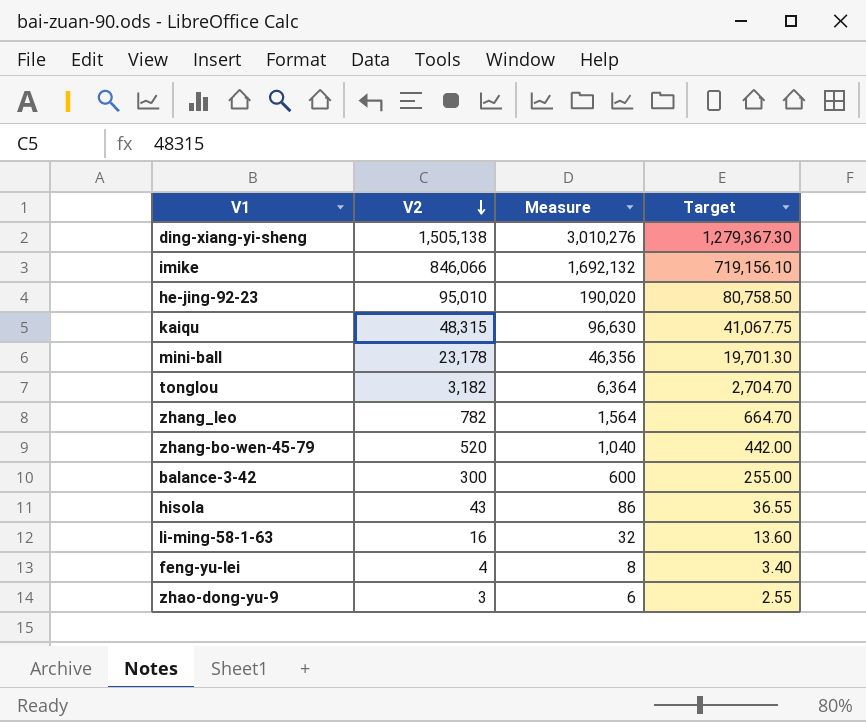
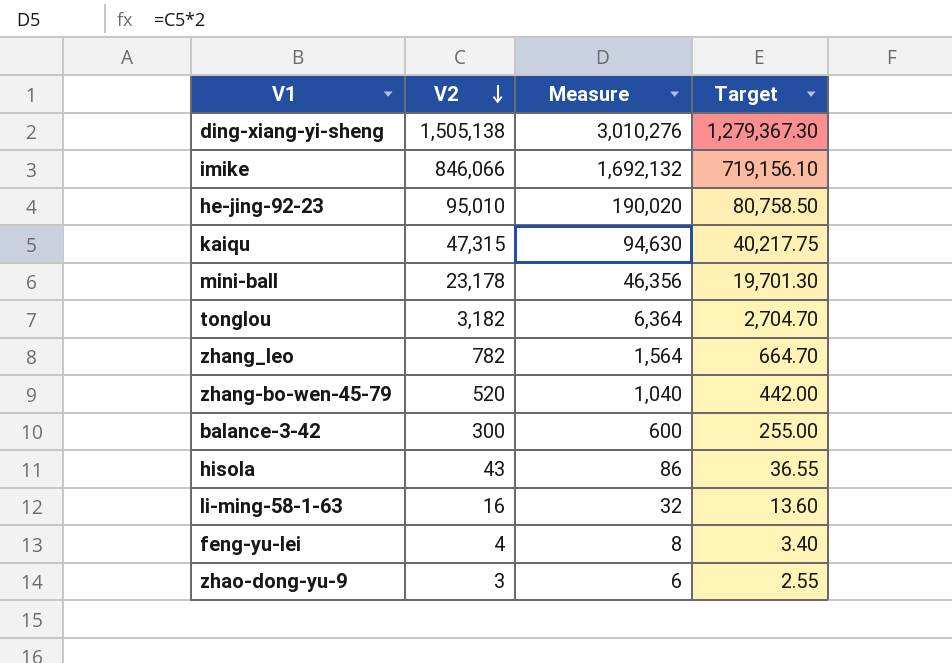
kaiqu | V2: 48,315 -> 47,315
kaiqu | Measure: 96,630 -> 94,630
kaiqu | Target: 41,067.75 -> 40,217.75

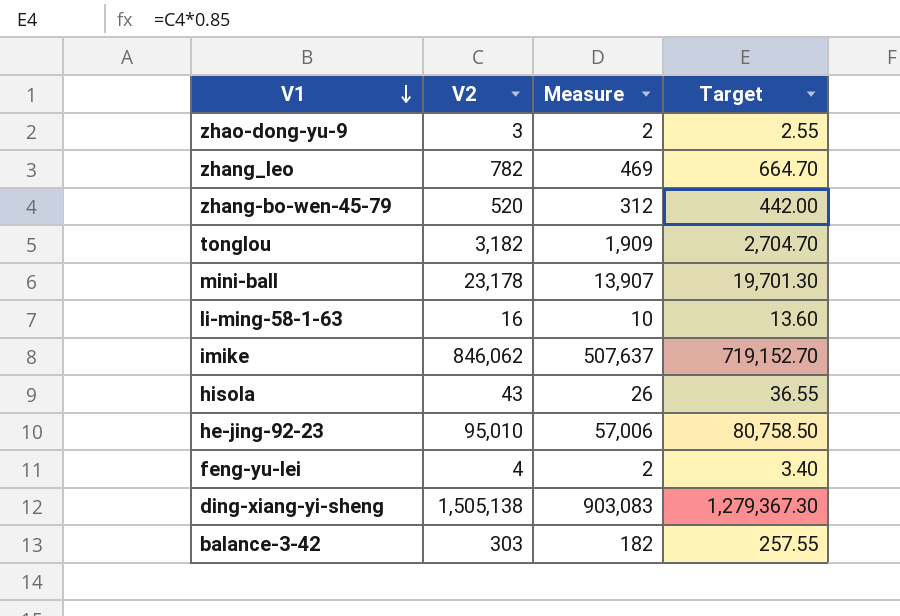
row order: V2 descending -> V1 descending
column Measure | formula: [V2] * 2 -> [V2] * 0.6
row kaiqu: 47,315 | 94,630 | 40,217.75 -> none
imike | V2: 846,066 -> 846,062
imike | Target: 719,156.10 -> 719,152.70
balance-3-42 | V2: 300 -> 303
balance-3-42 | Target: 255.00 -> 257.55

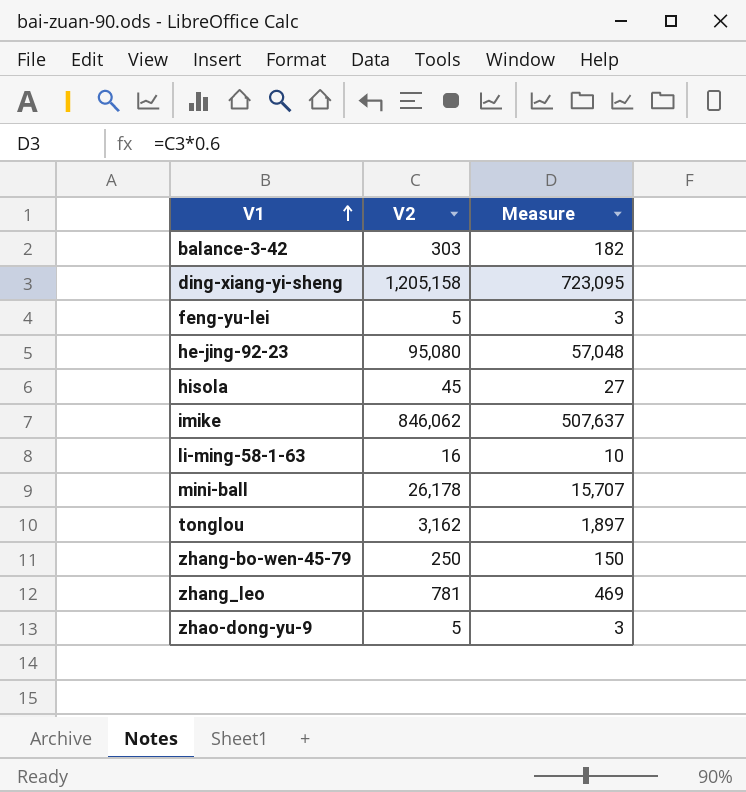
row order: V1 descending -> V1 ascending
column Target | formula: [V2] * 0.85 -> none
ding-xiang-yi-sheng | V2: 1,505,138 -> 1,205,158
ding-xiang-yi-sheng | Measure: 903,083 -> 723,095
feng-yu-lei | V2: 4 -> 5
feng-yu-lei | Measure: 2 -> 3
he-jing-92-23 | V2: 95,010 -> 95,080
he-jing-92-23 | Measure: 57,006 -> 57,048
hisola | V2: 43 -> 45
hisola | Measure: 26 -> 27
mini-ball | V2: 23,178 -> 26,178
mini-ball | Measure: 13,907 -> 15,707
tonglou | V2: 3,182 -> 3,162
tonglou | Measure: 1,909 -> 1,897
zhang-bo-wen-45-79 | V2: 520 -> 250
zhang-bo-wen-45-79 | Measure: 312 -> 150
zhang_leo | V2: 782 -> 781
zhao-dong-yu-9 | V2: 3 -> 5
zhao-dong-yu-9 | Measure: 2 -> 3

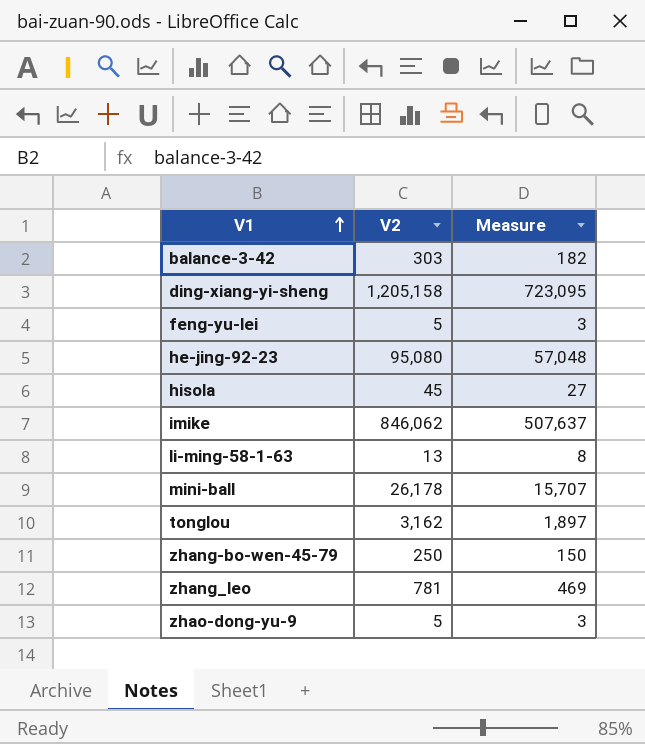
li-ming-58-1-63 | V2: 16 -> 13
li-ming-58-1-63 | Measure: 10 -> 8

